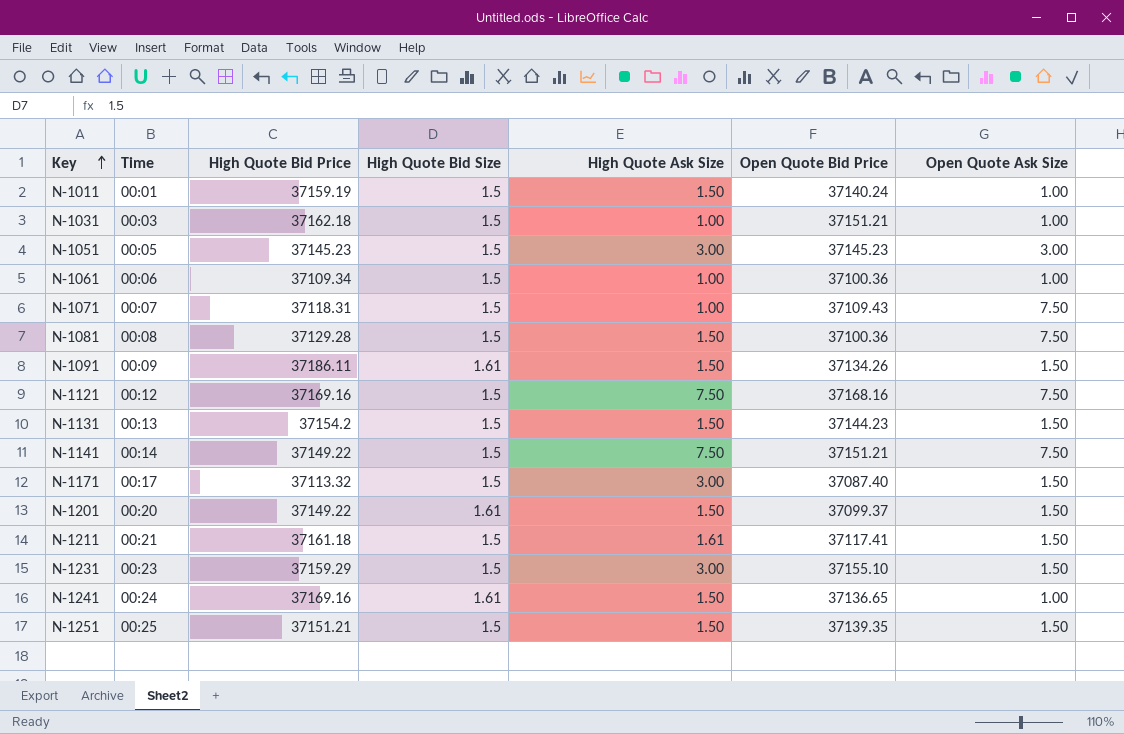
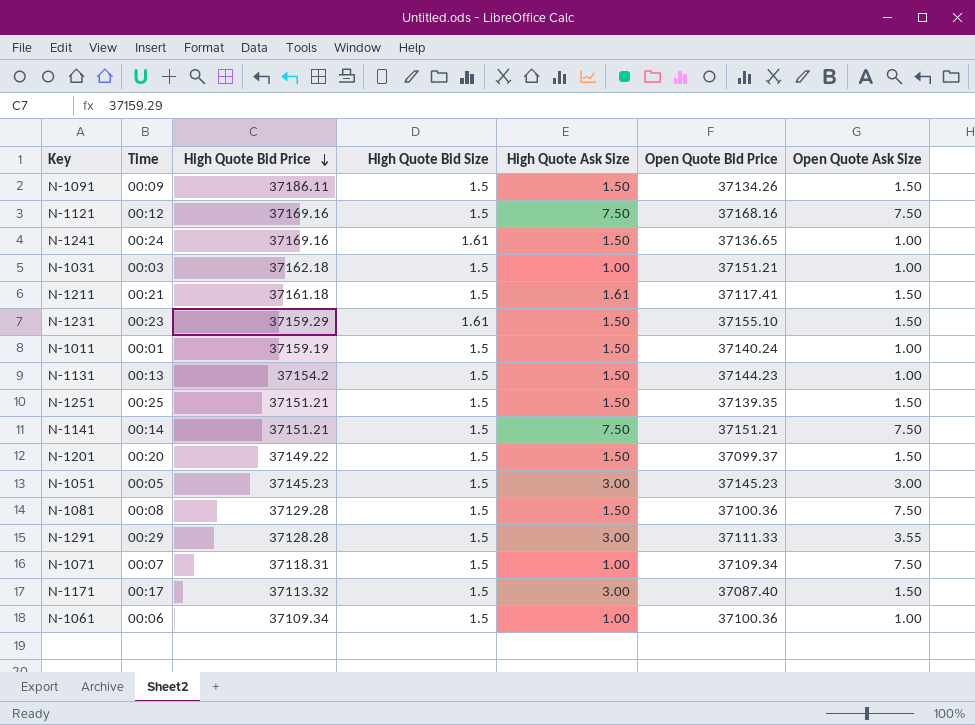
row order: Key ascending -> High Quote Bid Price descending
N-1091 | High Quote Bid Size: 1.61 -> 1.5
N-1231 | High Quote Bid Size: 1.5 -> 1.61
N-1231 | High Quote Ask Size: 3.00 -> 1.50
N-1131 | Open Quote Ask Size: 1.50 -> 1.00
N-1141 | High Quote Bid Price: 37149.22 -> 37151.21
N-1201 | High Quote Bid Size: 1.61 -> 1.5
row N-1291: none -> 00:29 | 37128.28 | 1.5 | 3.00 | 37111.33 | 3.55
N-1071 | Open Quote Bid Price: 37109.43 -> 37109.34

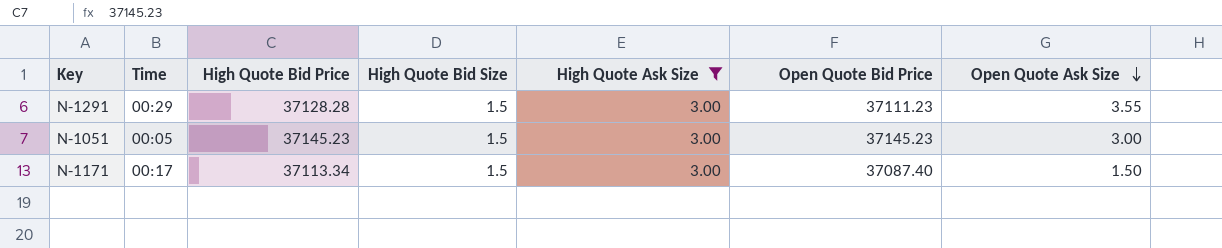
filter: none -> High Quote Ask Size = 3.00
row order: High Quote Bid Price descending -> Open Quote Ask Size descending
N-1291 | Open Quote Bid Price: 37111.33 -> 37111.23
N-1171 | High Quote Bid Price: 37113.32 -> 37113.34

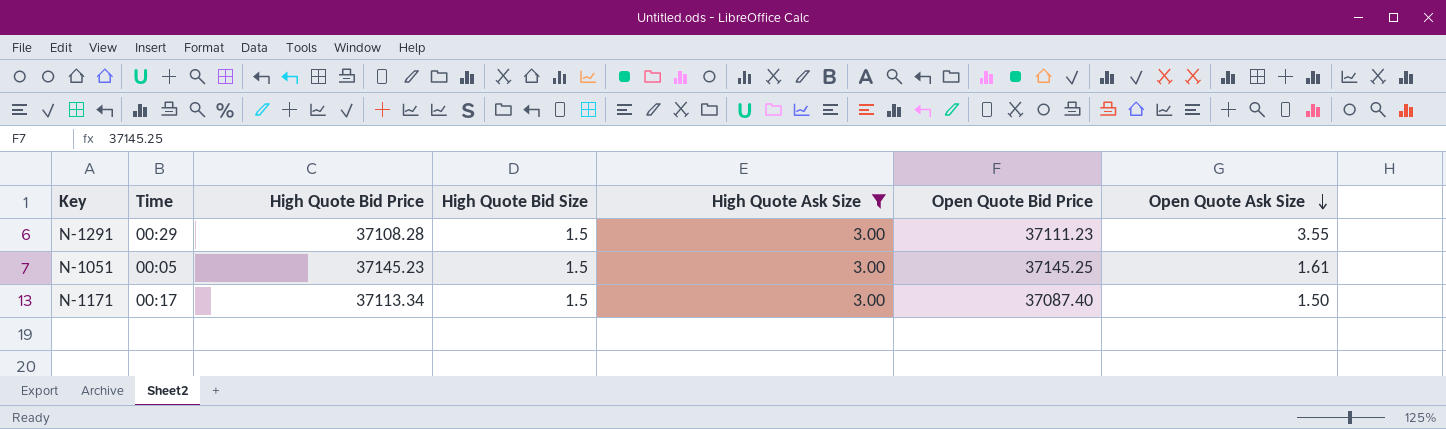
N-1291 | High Quote Bid Price: 37128.28 -> 37108.28
N-1051 | Open Quote Bid Price: 37145.23 -> 37145.25
N-1051 | Open Quote Ask Size: 3.00 -> 1.61

